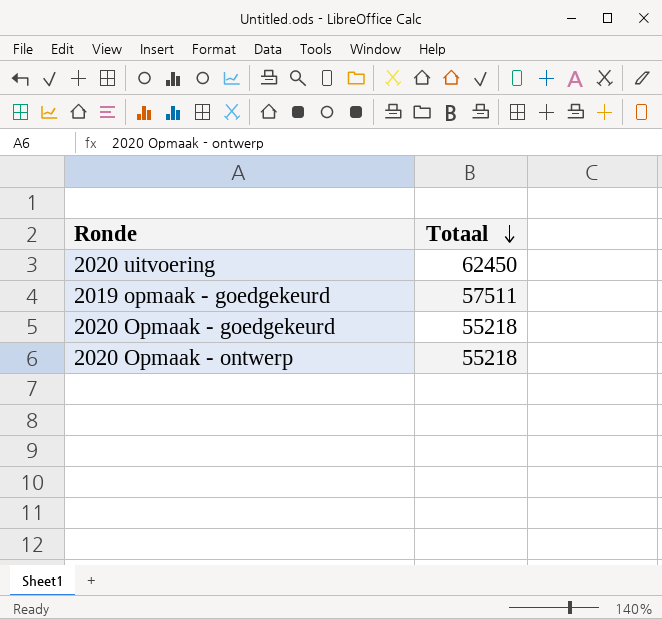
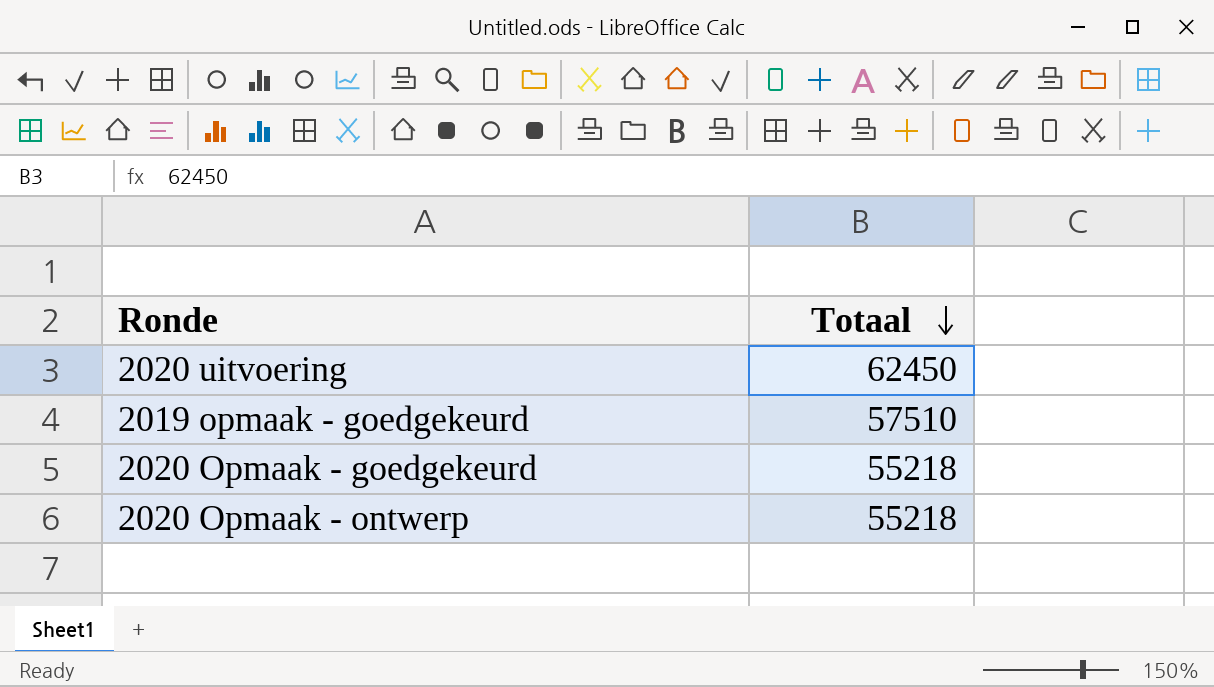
2019 opmaak - goedgekeurd | Totaal: 57511 -> 57510

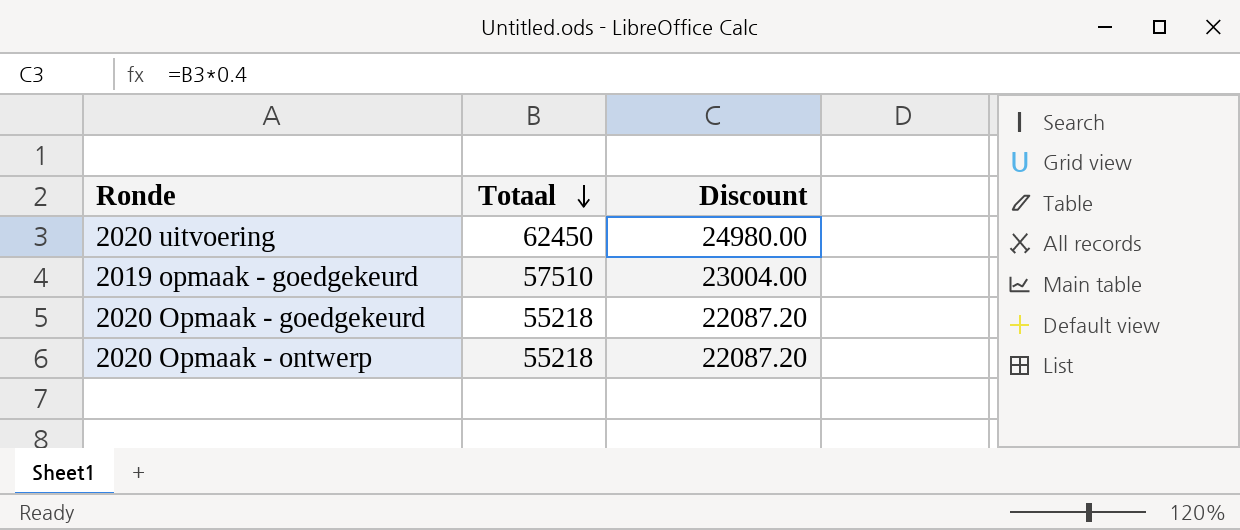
column Discount | formula: none -> [Totaal] * 0.4

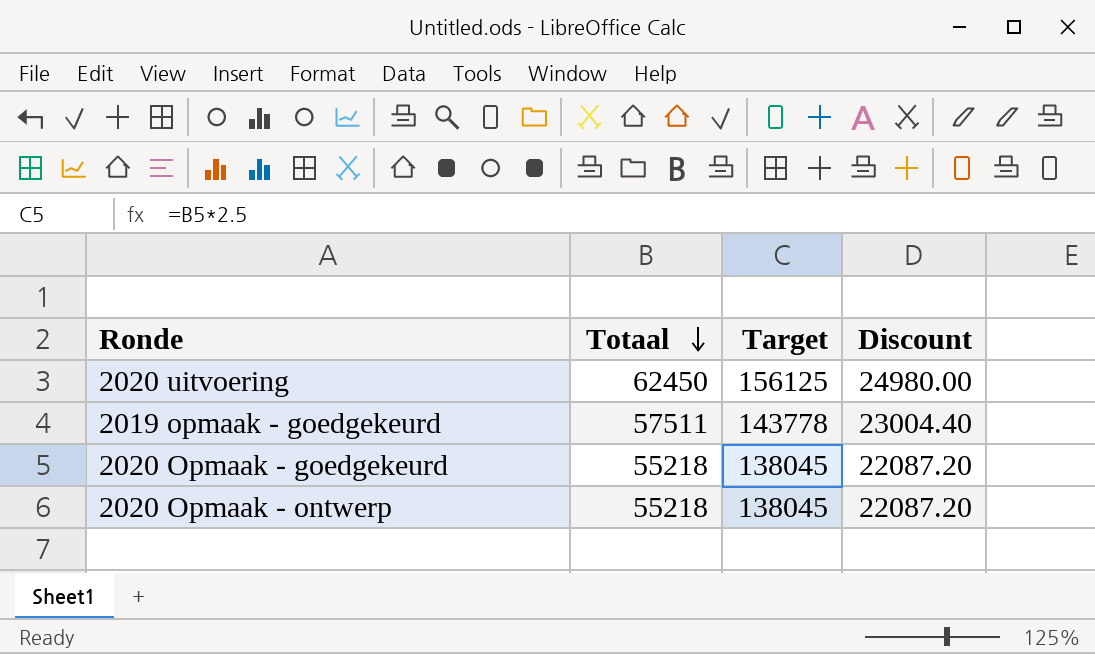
column Target | formula: none -> [Totaal] * 2.5
2019 opmaak - goedgekeurd | Totaal: 57510 -> 57511
2019 opmaak - goedgekeurd | Discount: 23004.00 -> 23004.40

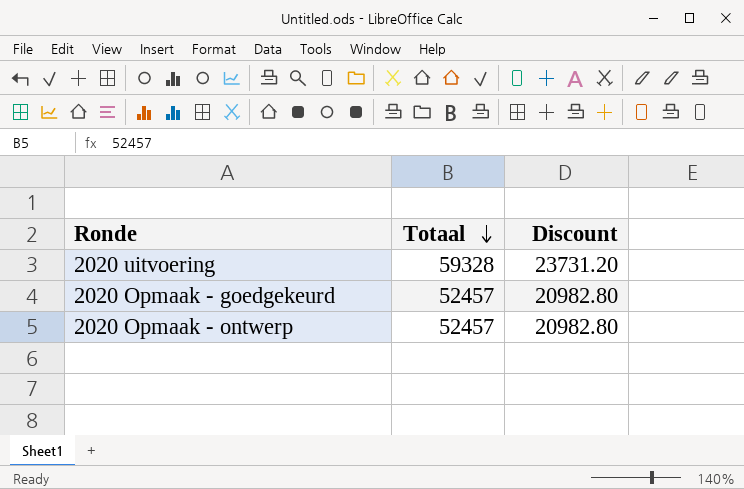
column Target | formula: [Totaal] * 2.5 -> none
row 2019 opmaak - goedgekeurd: 57511 | 143778 | 23004.40 -> none
2020 uitvoering | Totaal: 62450 -> 59328
2020 uitvoering | Discount: 24980.00 -> 23731.20
2020 Opmaak - goedgekeurd | Totaal: 55218 -> 52457
2020 Opmaak - goedgekeurd | Discount: 22087.20 -> 20982.80
2020 Opmaak - ontwerp | Totaal: 55218 -> 52457
2020 Opmaak - ontwerp | Discount: 22087.20 -> 20982.80

